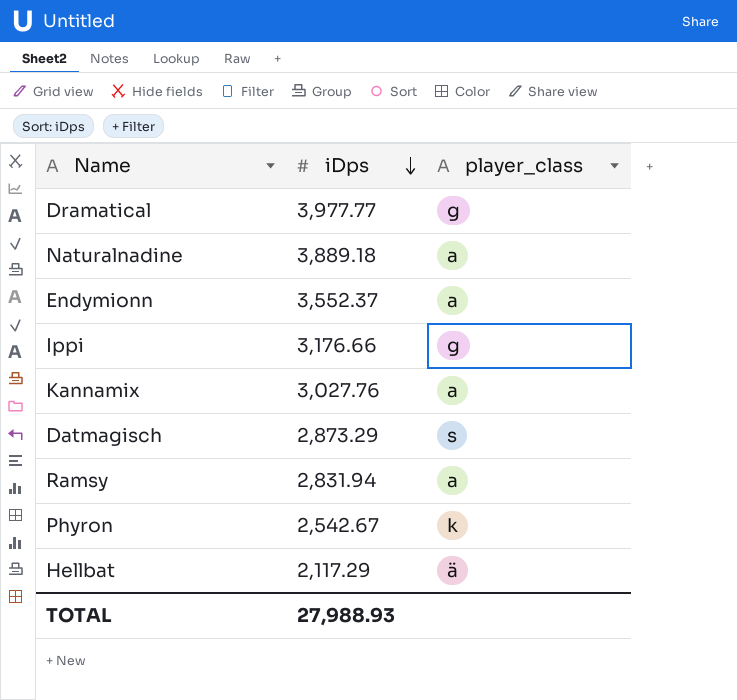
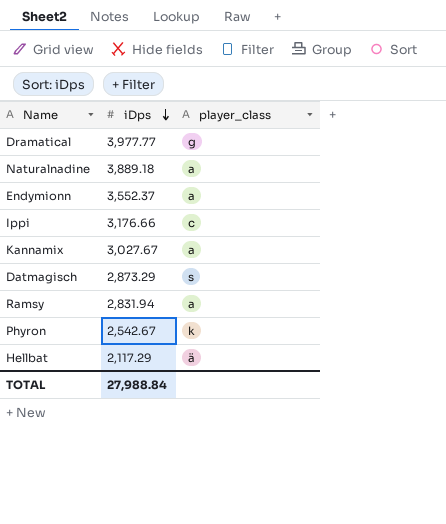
Ippi | player_class: g -> c
Kannamix | iDps: 3,027.76 -> 3,027.67
TOTAL | iDps: 27,988.93 -> 27,988.84

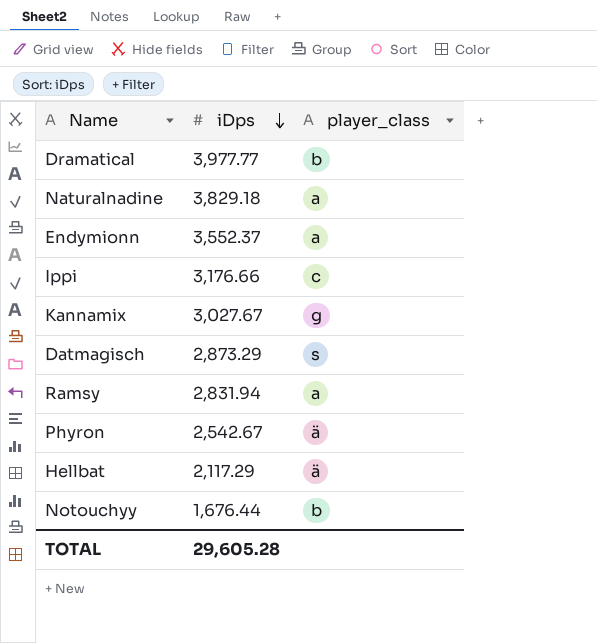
Dramatical | player_class: g -> b
Naturalnadine | iDps: 3,889.18 -> 3,829.18
Kannamix | player_class: a -> g
Phyron | player_class: k -> ä
row Notouchyy: none -> 1,676.44 | b
TOTAL | iDps: 27,988.84 -> 29,605.28

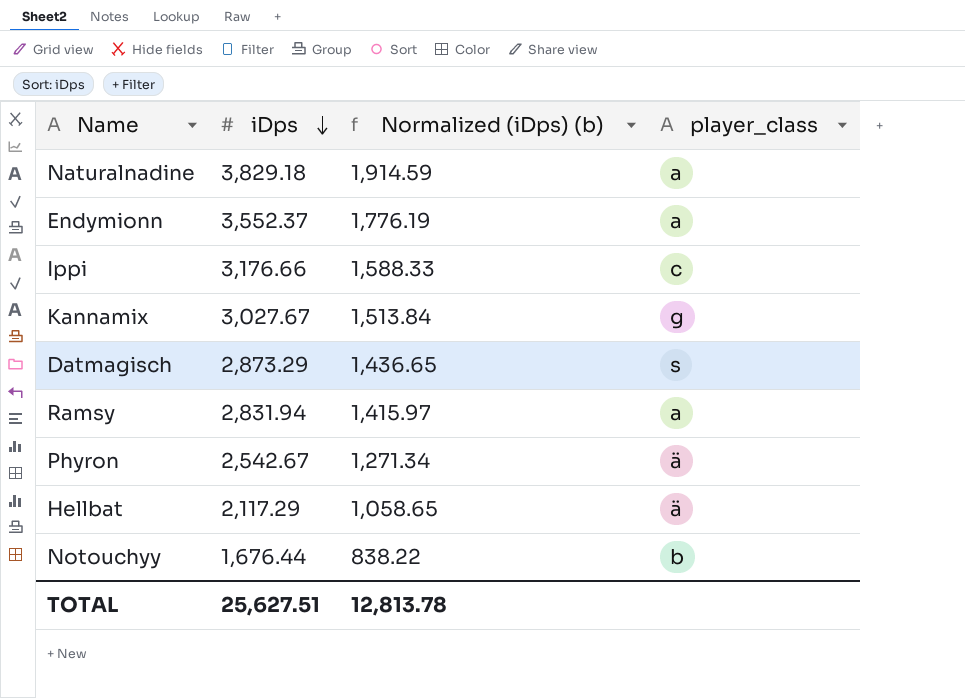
column Normalized (iDps) (b) | formula: none -> [iDps] * 0.5
row Dramatical: 3,977.77 | b -> none
TOTAL | iDps: 29,605.28 -> 25,627.51

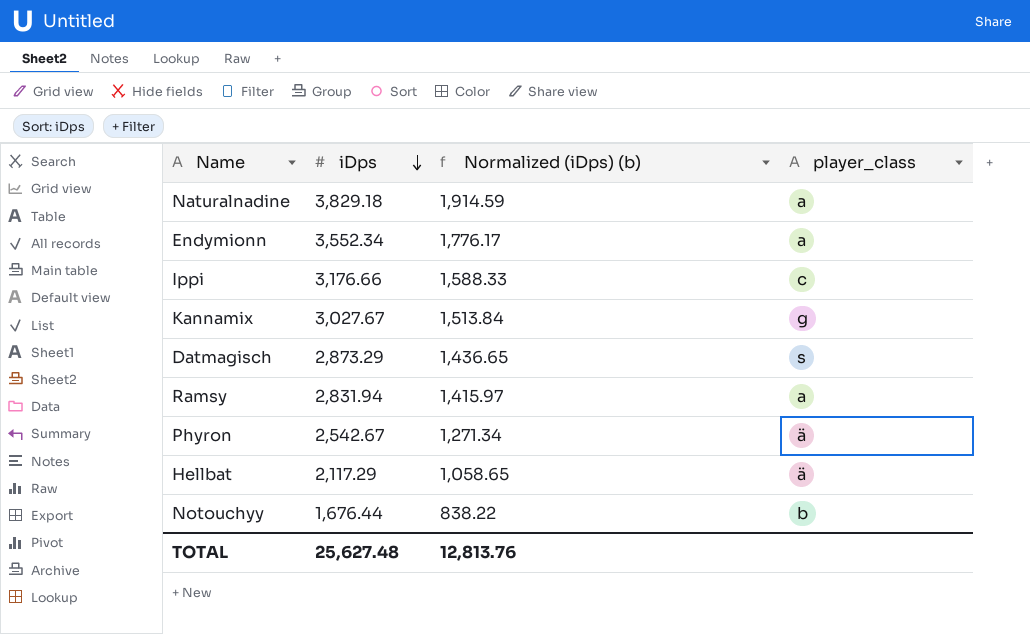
Endymionn | iDps: 3,552.37 -> 3,552.34
Endymionn | Normalized (iDps) (b): 1,776.19 -> 1,776.17
TOTAL | iDps: 25,627.51 -> 25,627.48
TOTAL | Normalized (iDps) (b): 12,813.78 -> 12,813.76

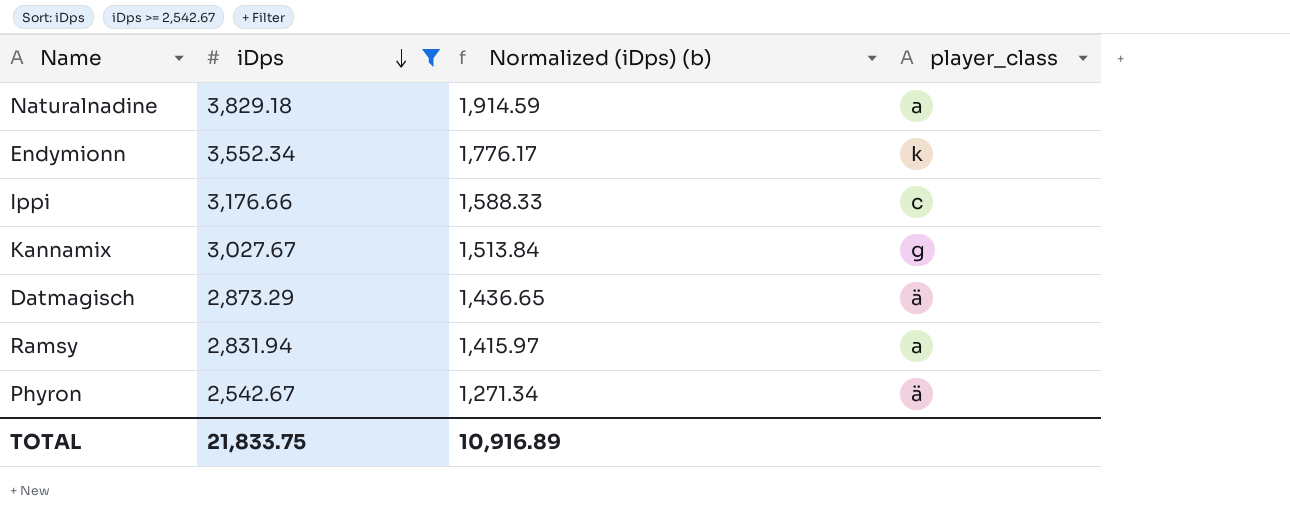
filter: none -> iDps >= 2,542.67
Endymionn | player_class: a -> k
Datmagisch | player_class: s -> ä
TOTAL | iDps: 25,627.48 -> 21,833.75
TOTAL | Normalized (iDps) (b): 12,813.76 -> 10,916.89

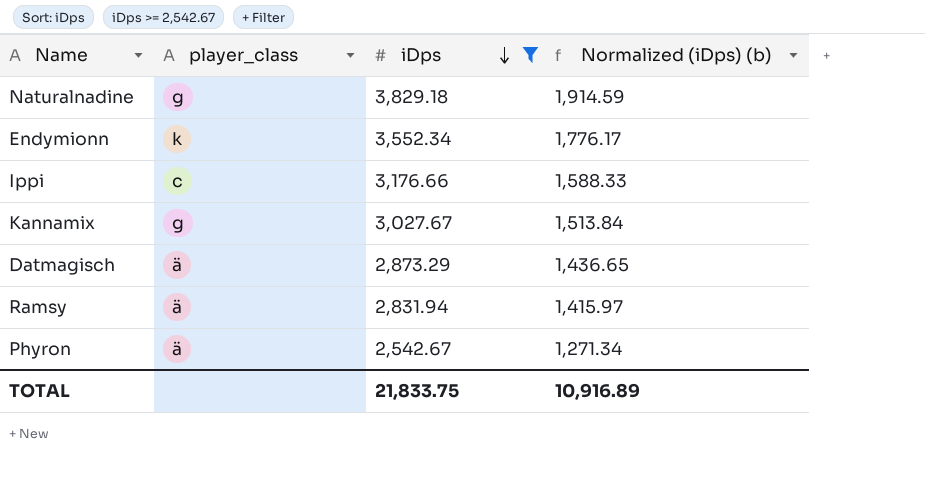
column player_class | position: 4 -> 2
Naturalnadine | player_class: a -> g
Ramsy | player_class: a -> ä

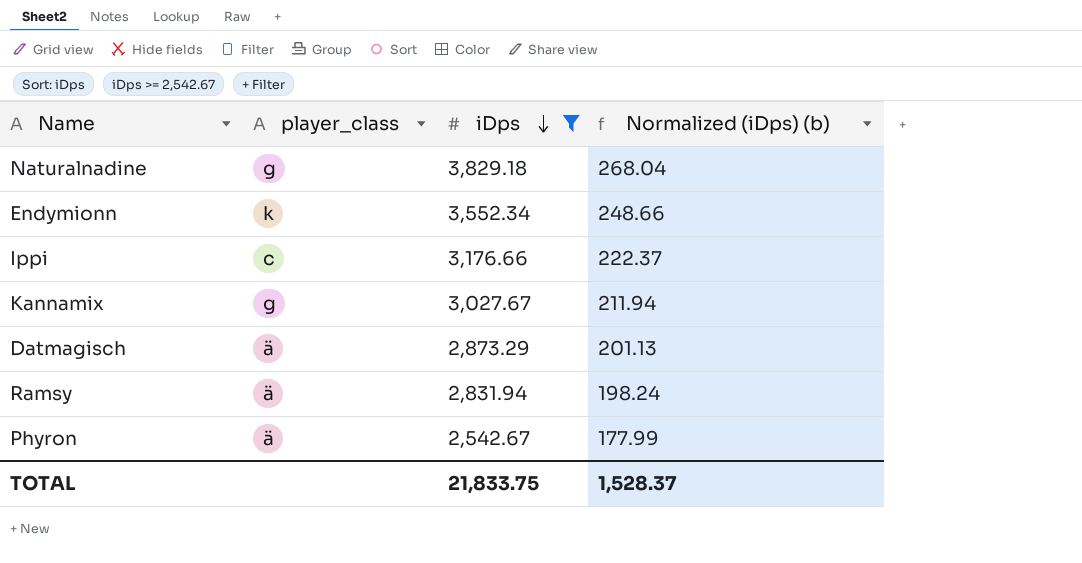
column Normalized (iDps) (b) | formula: [iDps] * 0.5 -> [iDps] * 0.07
TOTAL | Normalized (iDps) (b): 10,916.89 -> 1,528.37

